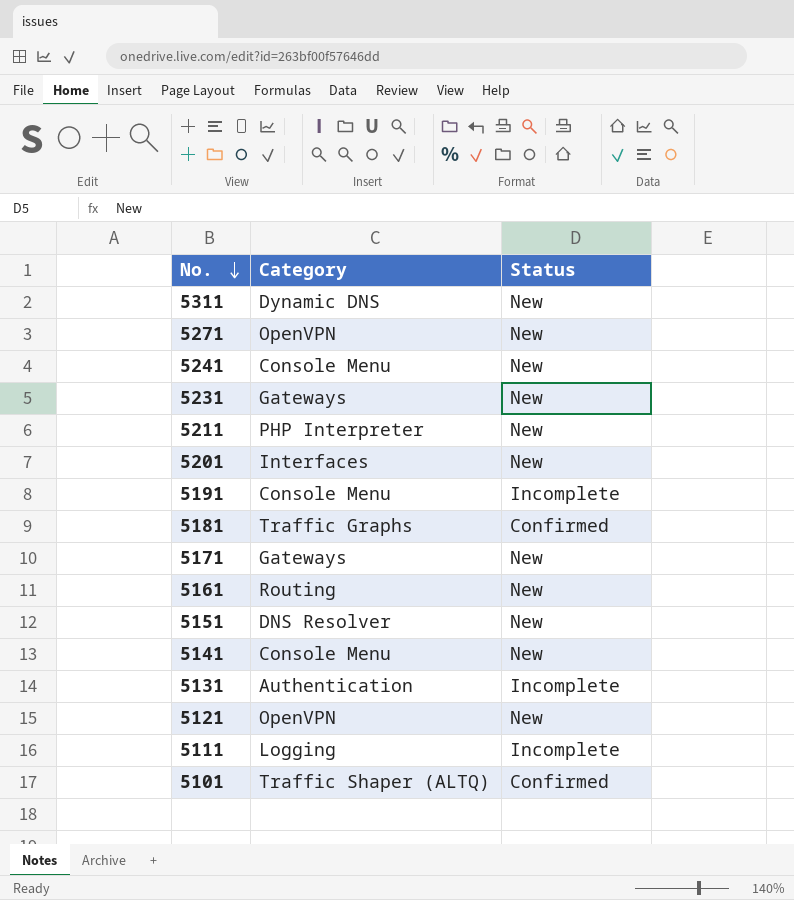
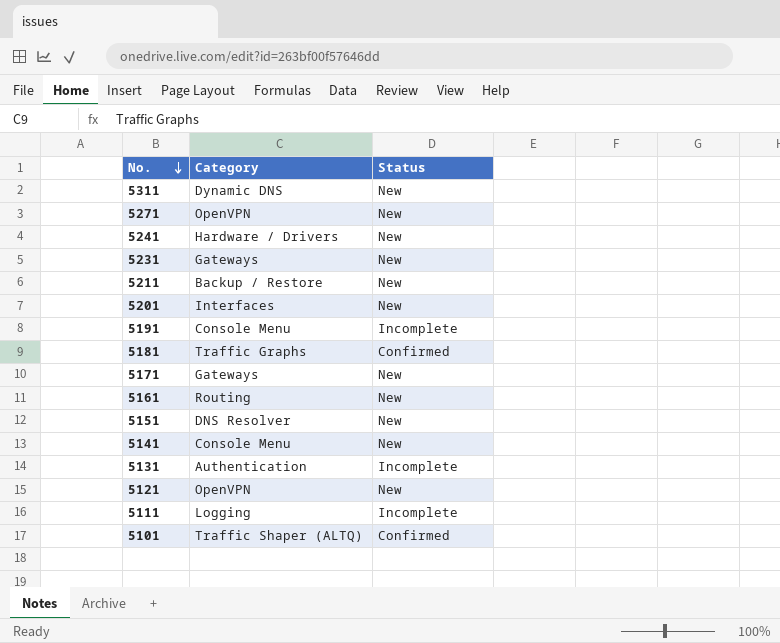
5241 | Category: Console Menu -> Hardware / Drivers
5211 | Category: PHP Interpreter -> Backup / Restore

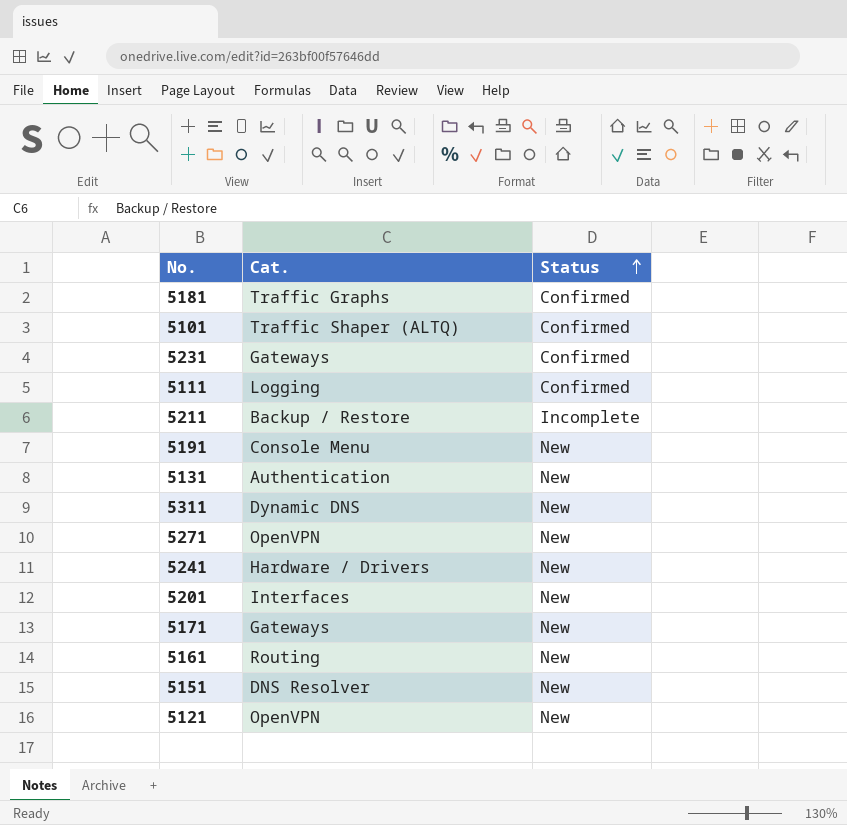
row order: No. descending -> Status ascending
column name: Category -> Cat.
row 5141: Console Menu | New -> none
5231 | Status: New -> Confirmed
5111 | Status: Incomplete -> Confirmed
5211 | Status: New -> Incomplete
5191 | Status: Incomplete -> New
5131 | Status: Incomplete -> New

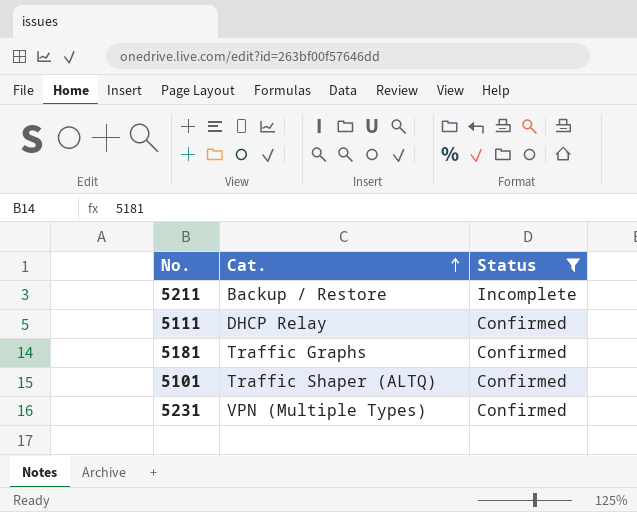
filter: none -> Status != New
row order: Status ascending -> Cat. ascending
5111 | Cat.: Logging -> DHCP Relay
5231 | Cat.: Gateways -> VPN (Multiple Types)

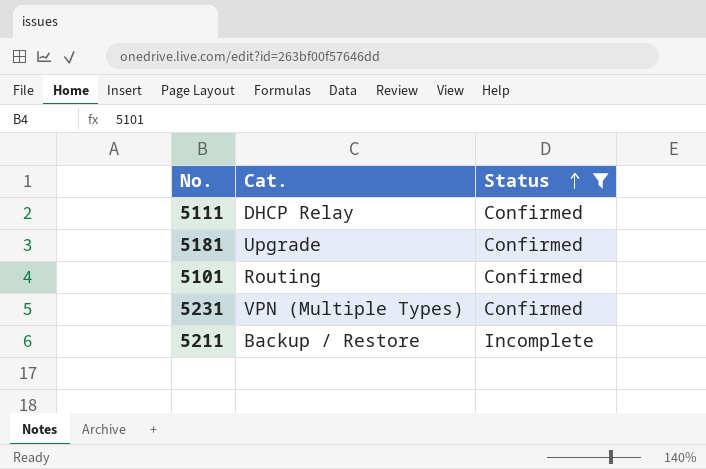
row order: Cat. ascending -> Status ascending
5181 | Cat.: Traffic Graphs -> Upgrade
5101 | Cat.: Traffic Shaper (ALTQ) -> Routing

